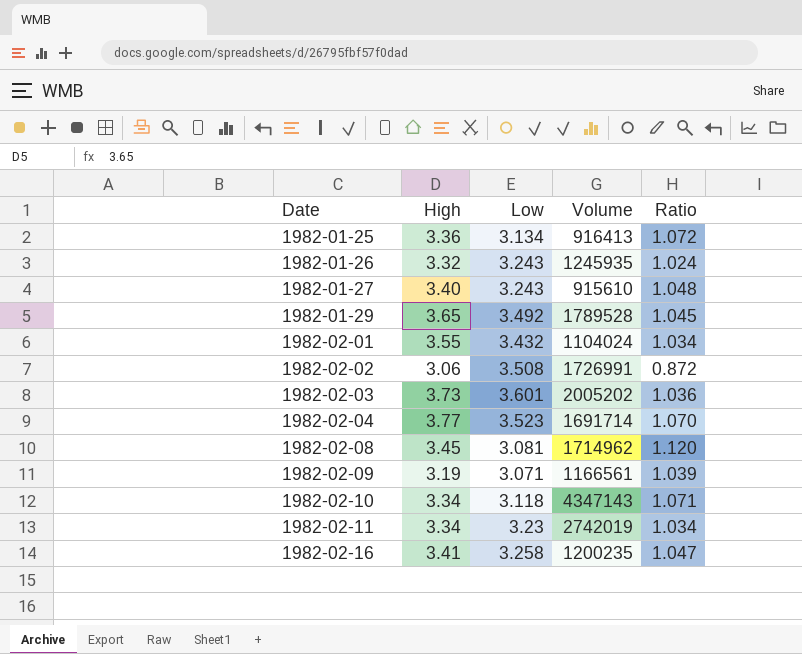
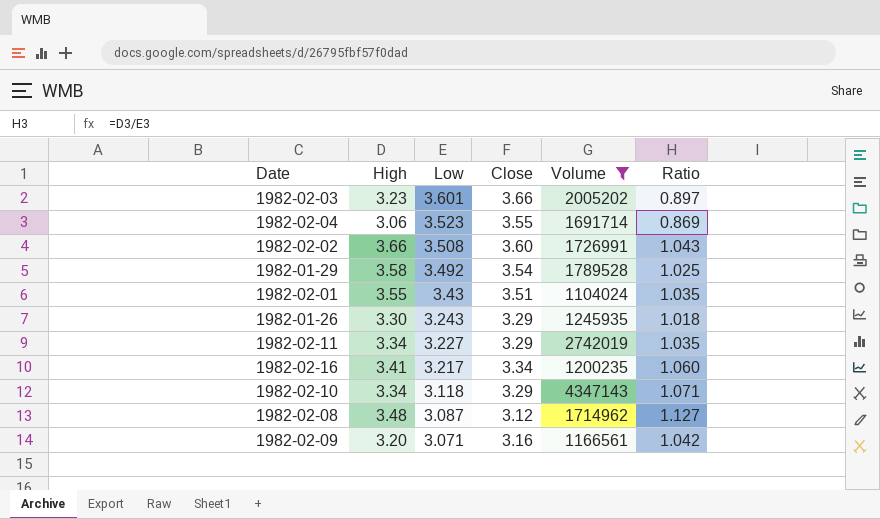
filter: none -> Volume >= 1104024
row order: Date ascending -> Low descending
column Close | position: none -> 4
1982-02-03 | High: 3.73 -> 3.23
1982-02-03 | Ratio: 1.036 -> 0.897
1982-02-04 | High: 3.77 -> 3.06
1982-02-04 | Ratio: 1.070 -> 0.869
1982-02-02 | High: 3.06 -> 3.66
1982-02-02 | Ratio: 0.872 -> 1.043
1982-01-29 | High: 3.65 -> 3.58
1982-01-29 | Ratio: 1.045 -> 1.025
1982-02-01 | Low: 3.432 -> 3.43
1982-02-01 | Ratio: 1.034 -> 1.035
1982-01-26 | High: 3.32 -> 3.30
1982-01-26 | Ratio: 1.024 -> 1.018
1982-02-11 | Low: 3.23 -> 3.227
1982-02-11 | Ratio: 1.034 -> 1.035
1982-02-16 | Low: 3.258 -> 3.217
1982-02-16 | Ratio: 1.047 -> 1.060
1982-02-08 | High: 3.45 -> 3.48
1982-02-08 | Low: 3.081 -> 3.087
1982-02-08 | Ratio: 1.120 -> 1.127
1982-02-09 | High: 3.19 -> 3.20
1982-02-09 | Ratio: 1.039 -> 1.042

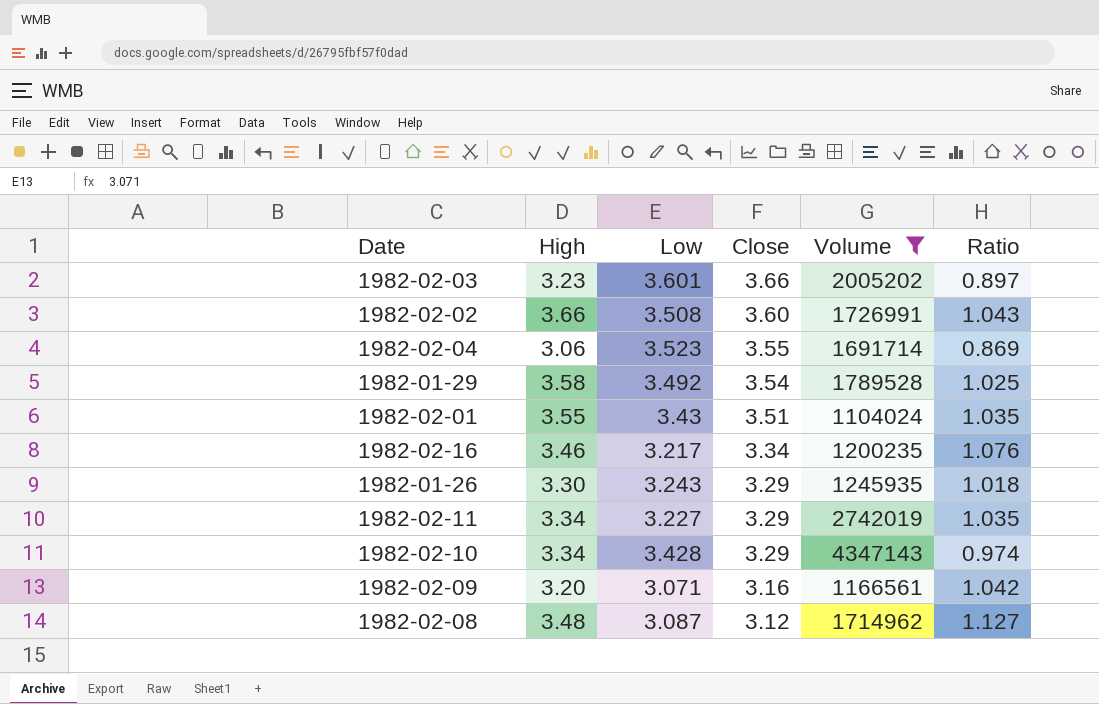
row order: Low descending -> Close descending
1982-02-16 | High: 3.41 -> 3.46
1982-02-16 | Ratio: 1.060 -> 1.076
1982-02-10 | Low: 3.118 -> 3.428
1982-02-10 | Ratio: 1.071 -> 0.974

